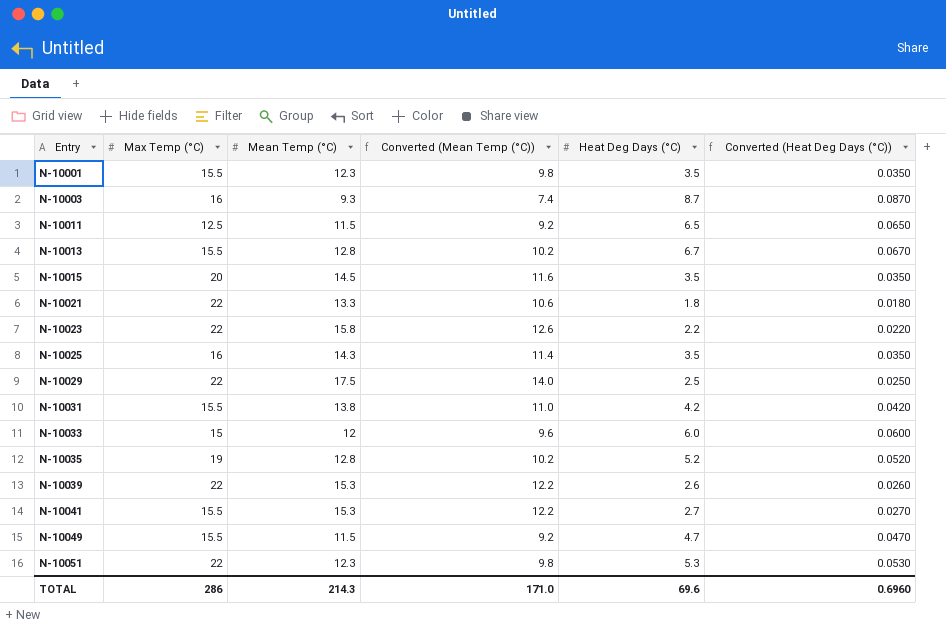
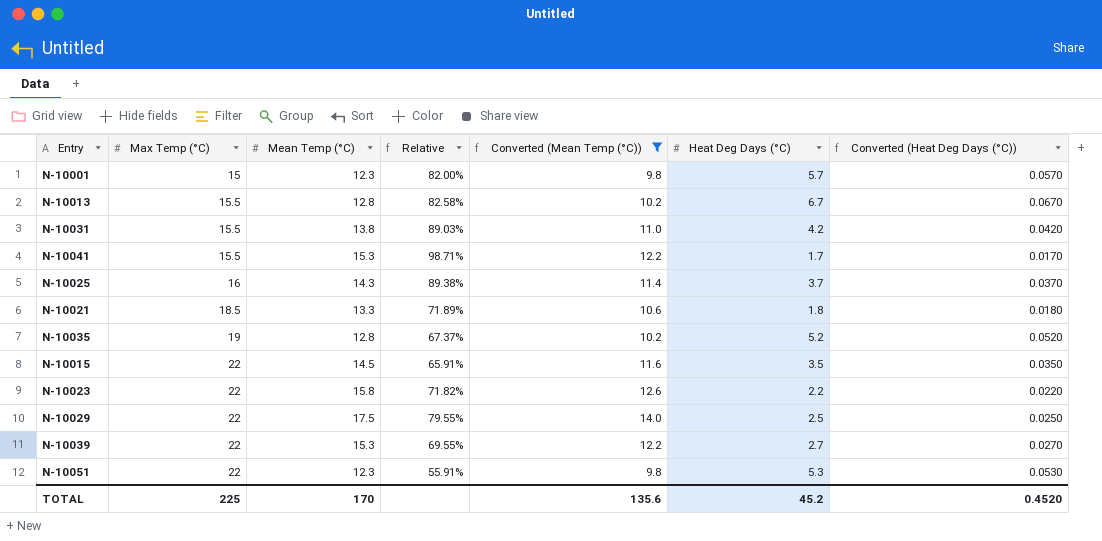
filter: none -> Converted (Mean Temp (°C)) >= 9.8
row order: Entry ascending -> Max Temp (°C) ascending
column Relative | formula: none -> [Mean Temp (°C)] / [Max Temp (°C)]
N-10001 | Max Temp (°C): 15.5 -> 15
N-10001 | Heat Deg Days (°C): 3.5 -> 5.7
N-10001 | Converted (Heat Deg Days (°C)): 0.0350 -> 0.0570
N-10041 | Heat Deg Days (°C): 2.7 -> 1.7
N-10041 | Converted (Heat Deg Days (°C)): 0.0270 -> 0.0170
N-10025 | Heat Deg Days (°C): 3.5 -> 3.7
N-10025 | Converted (Heat Deg Days (°C)): 0.0350 -> 0.0370
N-10021 | Max Temp (°C): 22 -> 18.5
N-10015 | Max Temp (°C): 20 -> 22
N-10039 | Heat Deg Days (°C): 2.6 -> 2.7
N-10039 | Converted (Heat Deg Days (°C)): 0.0260 -> 0.0270
TOTAL | Max Temp (°C): 286 -> 225
TOTAL | Mean Temp (°C): 214.3 -> 170
TOTAL | Converted (Mean Temp (°C)): 171.0 -> 135.6
TOTAL | Heat Deg Days (°C): 69.6 -> 45.2
TOTAL | Converted (Heat Deg Days (°C)): 0.6960 -> 0.4520

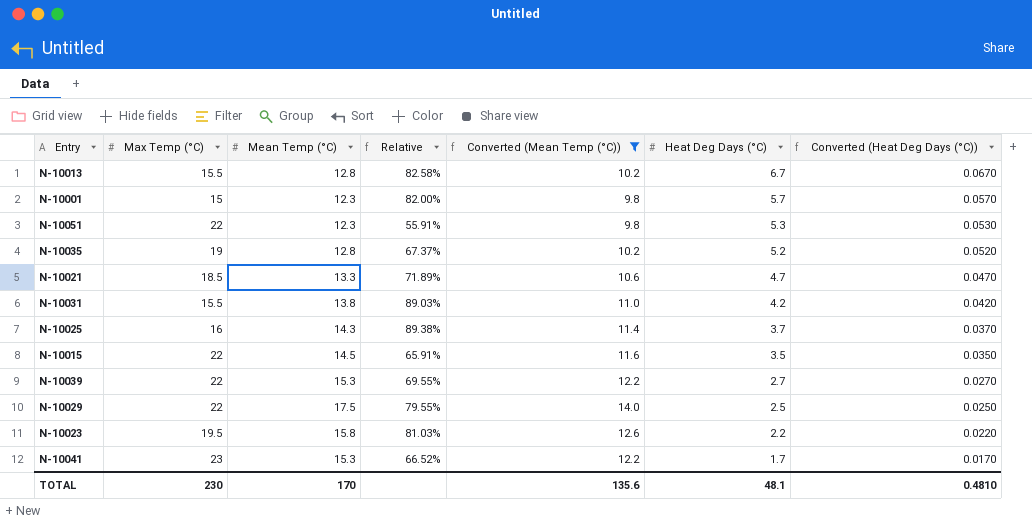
row order: Max Temp (°C) ascending -> Heat Deg Days (°C) descending
N-10021 | Heat Deg Days (°C): 1.8 -> 4.7
N-10021 | Converted (Heat Deg Days (°C)): 0.0180 -> 0.0470
N-10023 | Max Temp (°C): 22 -> 19.5
N-10023 | Relative: 71.82% -> 81.03%
N-10041 | Max Temp (°C): 15.5 -> 23
N-10041 | Relative: 98.71% -> 66.52%
TOTAL | Max Temp (°C): 225 -> 230
TOTAL | Heat Deg Days (°C): 45.2 -> 48.1
TOTAL | Converted (Heat Deg Days (°C)): 0.4520 -> 0.4810

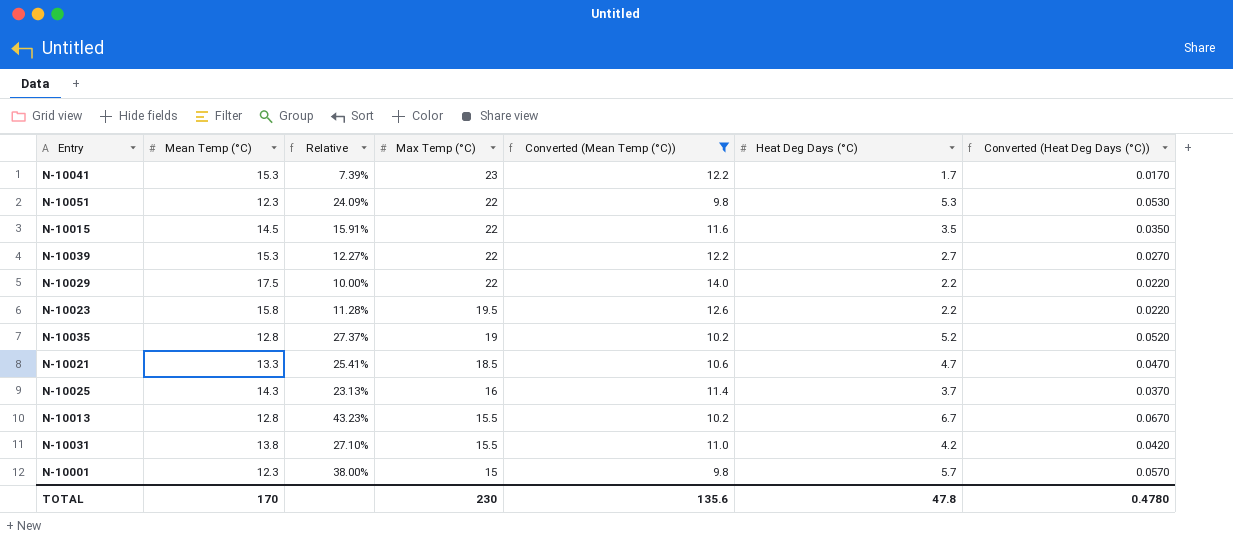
row order: Heat Deg Days (°C) descending -> Max Temp (°C) descending
column Relative | formula: [Mean Temp (°C)] / [Max Temp (°C)] -> [Heat Deg Days (°C)] / [Max Temp (°C)]
column Max Temp (°C) | position: 2 -> 4
N-10029 | Heat Deg Days (°C): 2.5 -> 2.2
N-10029 | Converted (Heat Deg Days (°C)): 0.0250 -> 0.0220
TOTAL | Heat Deg Days (°C): 48.1 -> 47.8
TOTAL | Converted (Heat Deg Days (°C)): 0.4810 -> 0.4780

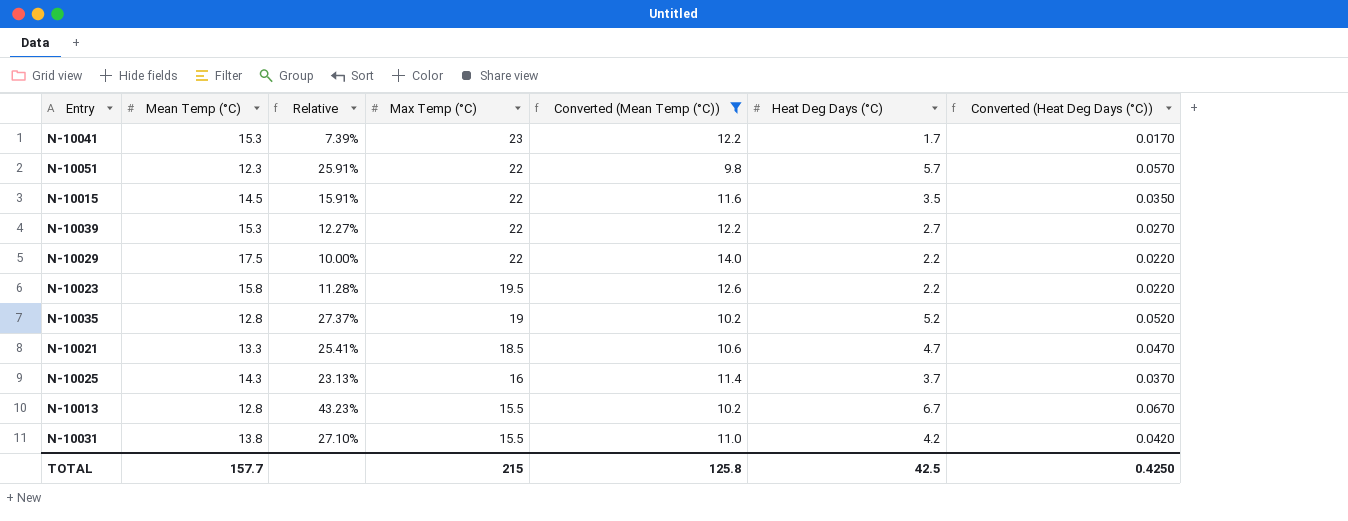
row N-10001: 12.3 | 38.00% | 15 | 9.8 | 5.7 | 0.0570 -> none
N-10051 | Relative: 24.09% -> 25.91%
N-10051 | Heat Deg Days (°C): 5.3 -> 5.7
N-10051 | Converted (Heat Deg Days (°C)): 0.0530 -> 0.0570
TOTAL | Mean Temp (°C): 170 -> 157.7
TOTAL | Max Temp (°C): 230 -> 215
TOTAL | Converted (Mean Temp (°C)): 135.6 -> 125.8
TOTAL | Heat Deg Days (°C): 47.8 -> 42.5
TOTAL | Converted (Heat Deg Days (°C)): 0.4780 -> 0.4250

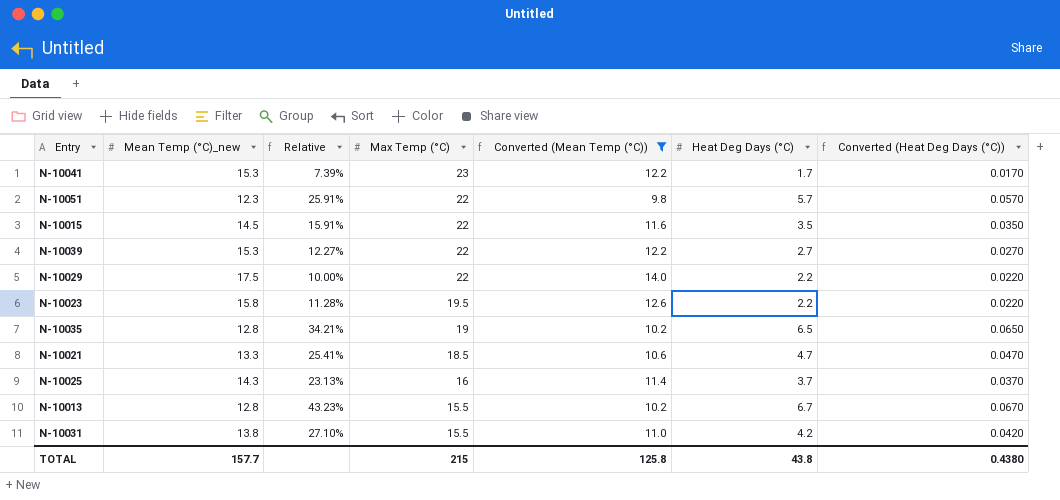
column name: Mean Temp (°C) -> Mean Temp (°C)_new
N-10035 | Relative: 27.37% -> 34.21%
N-10035 | Heat Deg Days (°C): 5.2 -> 6.5
N-10035 | Converted (Heat Deg Days (°C)): 0.0520 -> 0.0650
TOTAL | Heat Deg Days (°C): 42.5 -> 43.8
TOTAL | Converted (Heat Deg Days (°C)): 0.4250 -> 0.4380

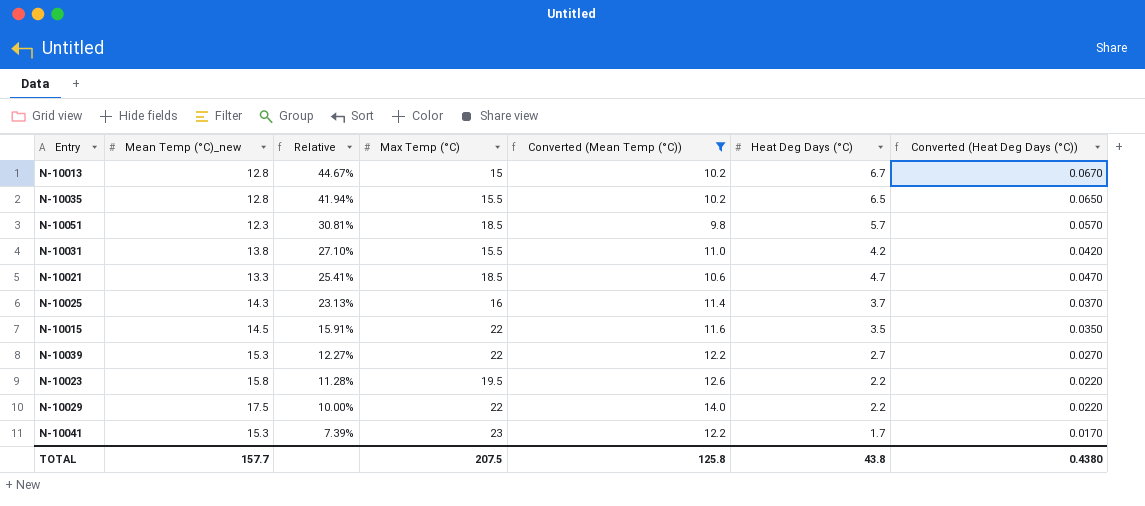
row order: Max Temp (°C) descending -> Relative descending
N-10013 | Relative: 43.23% -> 44.67%
N-10013 | Max Temp (°C): 15.5 -> 15
N-10035 | Relative: 34.21% -> 41.94%
N-10035 | Max Temp (°C): 19 -> 15.5
N-10051 | Relative: 25.91% -> 30.81%
N-10051 | Max Temp (°C): 22 -> 18.5
TOTAL | Max Temp (°C): 215 -> 207.5

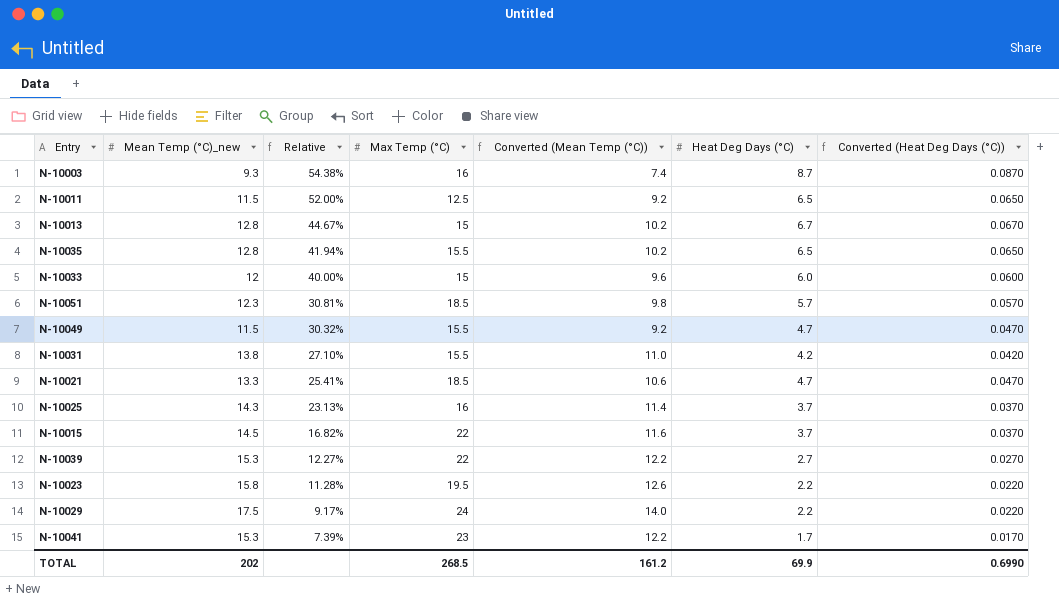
filter: Converted (Mean Temp (°C)) >= 9.8 -> none
N-10015 | Relative: 15.91% -> 16.82%
N-10015 | Heat Deg Days (°C): 3.5 -> 3.7
N-10015 | Converted (Heat Deg Days (°C)): 0.0350 -> 0.0370
N-10029 | Relative: 10.00% -> 9.17%
N-10029 | Max Temp (°C): 22 -> 24
TOTAL | Mean Temp (°C)_new: 157.7 -> 202
TOTAL | Max Temp (°C): 207.5 -> 268.5
TOTAL | Converted (Mean Temp (°C)): 125.8 -> 161.2
TOTAL | Heat Deg Days (°C): 43.8 -> 69.9
TOTAL | Converted (Heat Deg Days (°C)): 0.4380 -> 0.6990

